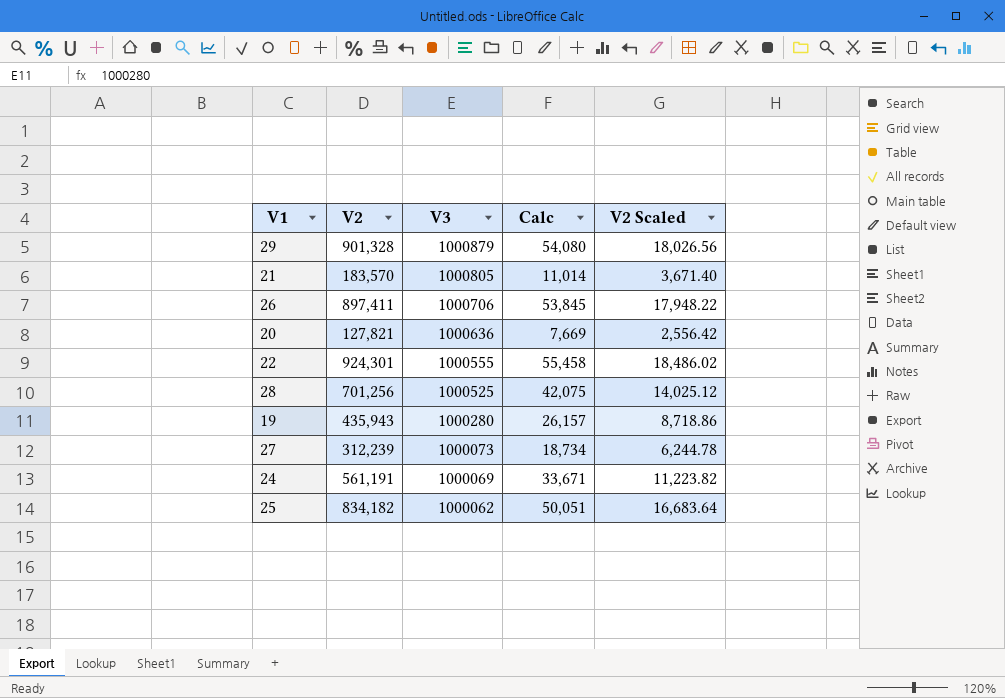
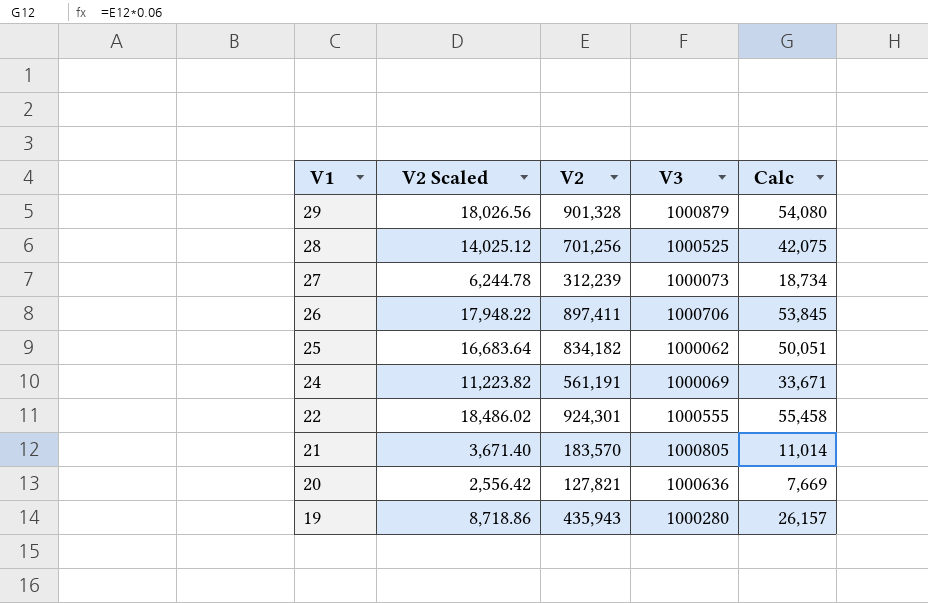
row order: V3 descending -> V1 descending
column V2 Scaled | position: 5 -> 2

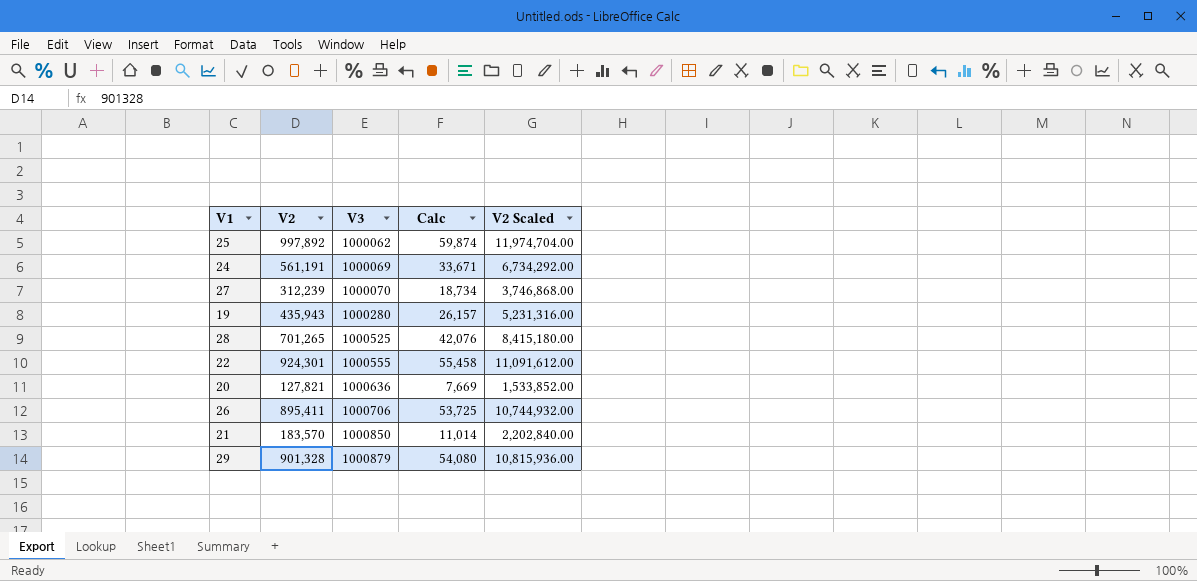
row order: V1 descending -> V3 ascending
column V2 Scaled | formula: [V2] * 0.02 -> [V2] * 12
column V2 Scaled | position: 2 -> 5
25 | V2: 834,182 -> 997,892
25 | Calc: 50,051 -> 59,874
27 | V3: 1000073 -> 1000070
28 | V2: 701,256 -> 701,265
28 | Calc: 42,075 -> 42,076
26 | V2: 897,411 -> 895,411
26 | Calc: 53,845 -> 53,725
21 | V3: 1000805 -> 1000850

